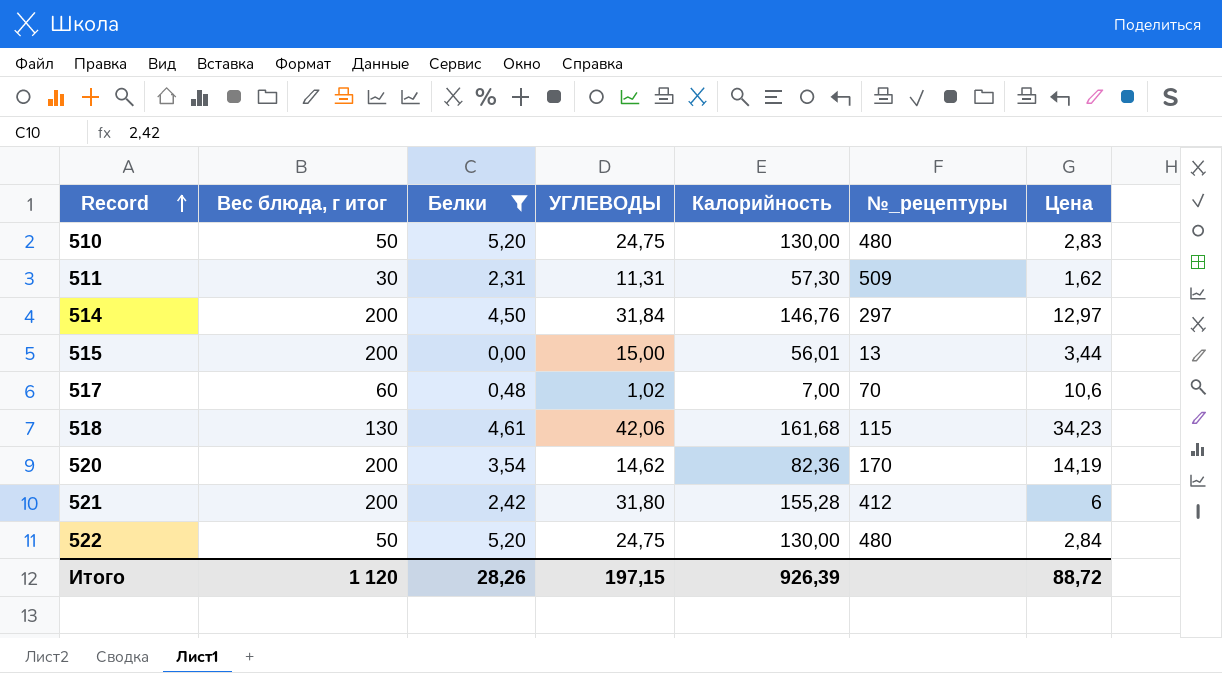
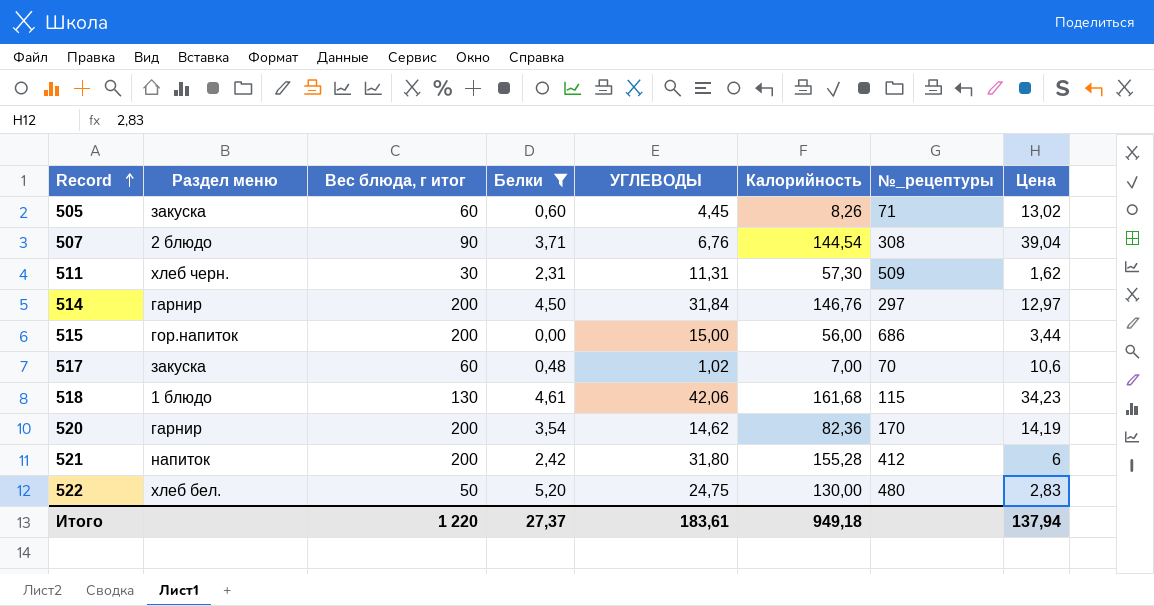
column Раздел меню | position: none -> 2
row 510: 50 | 5,20 | 24,75 | 130,00 | 480 | 2,83 -> none
row 505: none -> закуска | 60 | 0,60 | 4,45 | 8,26 | 71 | 13,02
row 507: none -> 2 блюдо | 90 | 3,71 | 6,76 | 144,54 | 308 | 39,04
515 | Калорийность: 56,01 -> 56,00
515 | №_рецептуры: 13 -> 686
522 | Цена: 2,84 -> 2,83
Итого | Вес блюда, г итог: 1 120 -> 1 220
Итого | Белки: 28,26 -> 27,37
Итого | УГЛЕВОДЫ: 197,15 -> 183,61
Итого | Калорийность: 926,39 -> 949,18
Итого | Цена: 88,72 -> 137,94

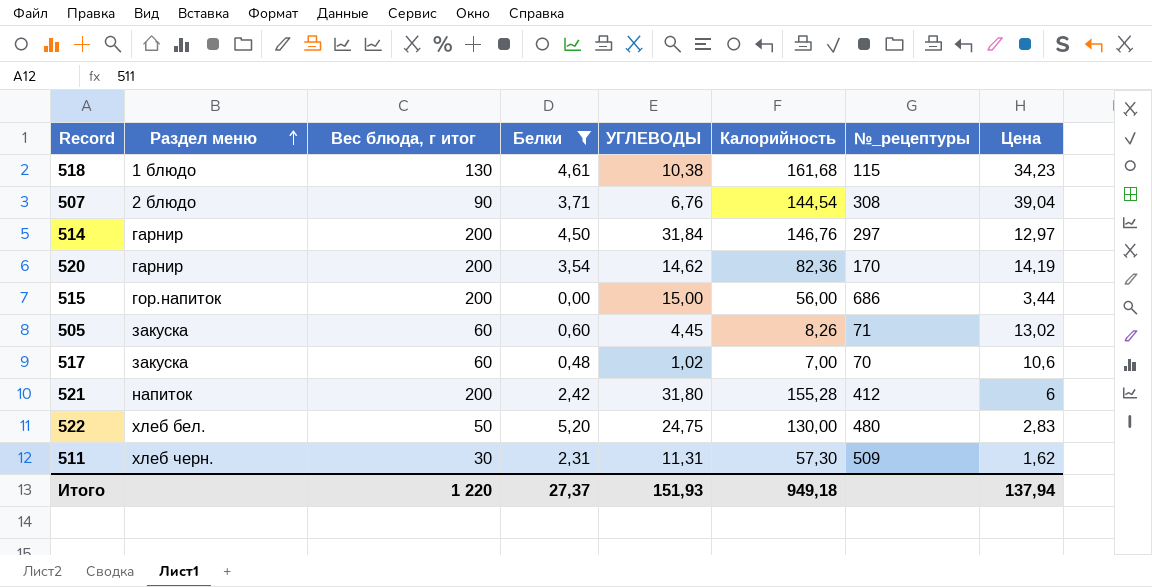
row order: Record ascending -> Раздел меню ascending
518 | УГЛЕВОДЫ: 42,06 -> 10,38
Итого | УГЛЕВОДЫ: 183,61 -> 151,93

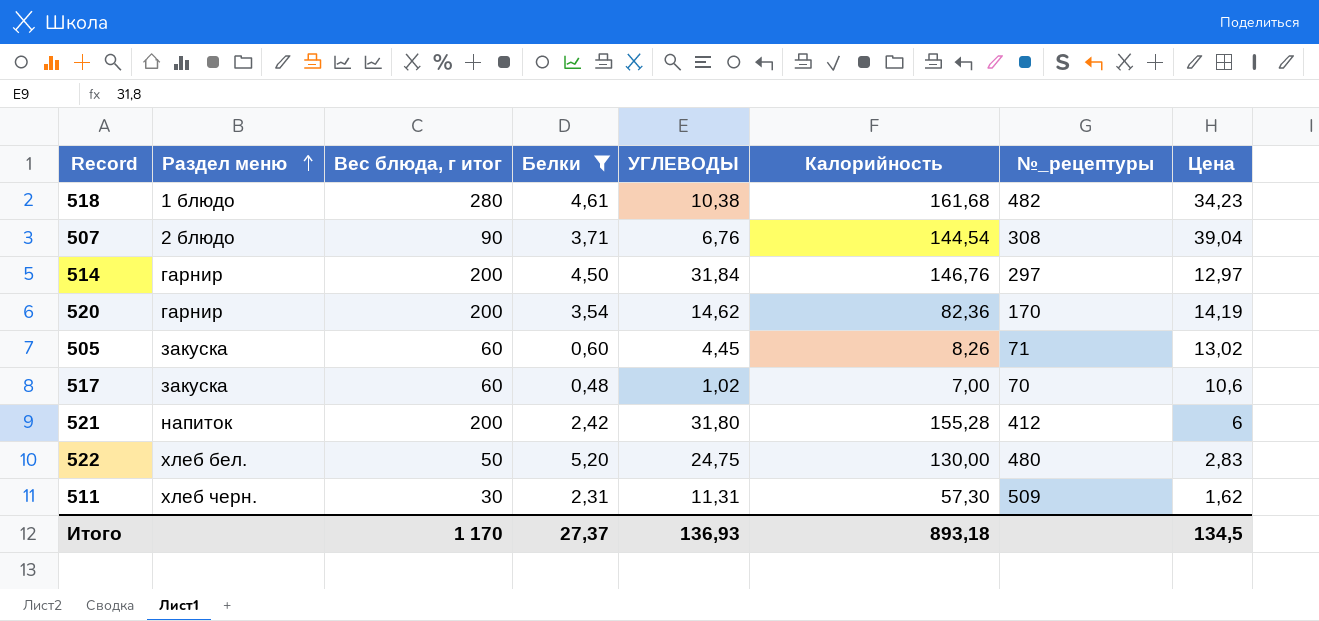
row 515: гор.напиток | 200 | 0,00 | 15,00 | 56,00 | 686 | 3,44 -> none
518 | Вес блюда, г итог: 130 -> 280
518 | №_рецептуры: 115 -> 482
Итого | Вес блюда, г итог: 1 220 -> 1 170
Итого | УГЛЕВОДЫ: 151,93 -> 136,93
Итого | Калорийность: 949,18 -> 893,18
Итого | Цена: 137,94 -> 134,5

